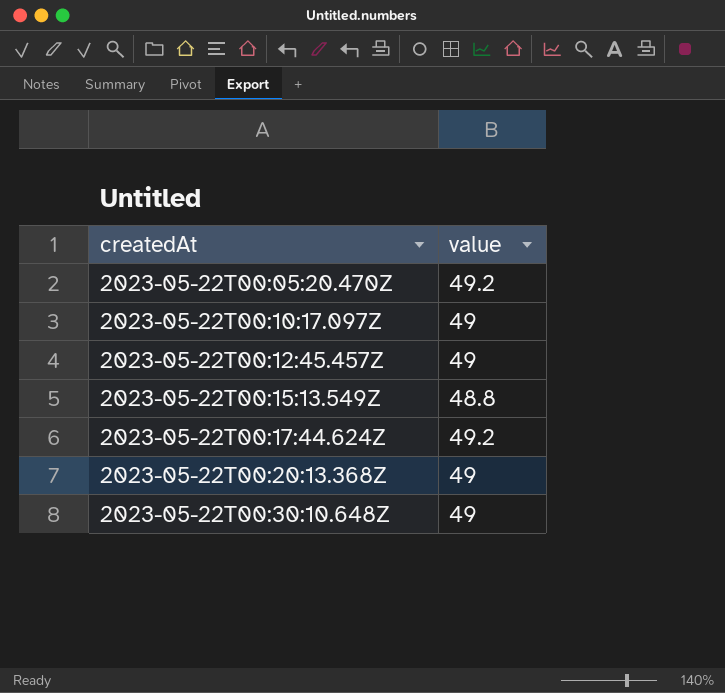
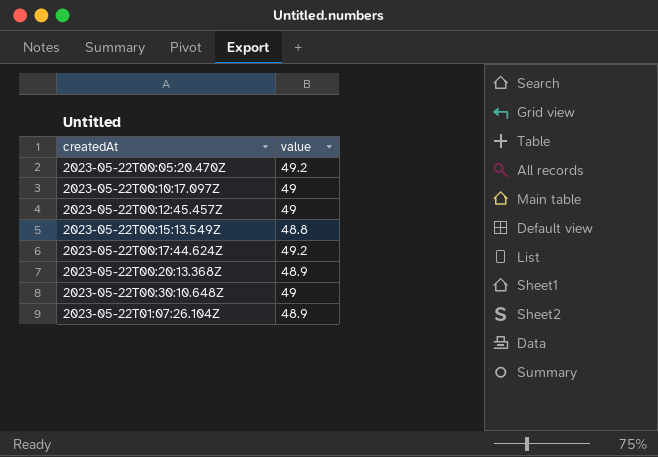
2023-05-22T00:20:13.368Z | value: 49 -> 48.9
row 2023-05-22T01:07:26.104Z: none -> 48.9

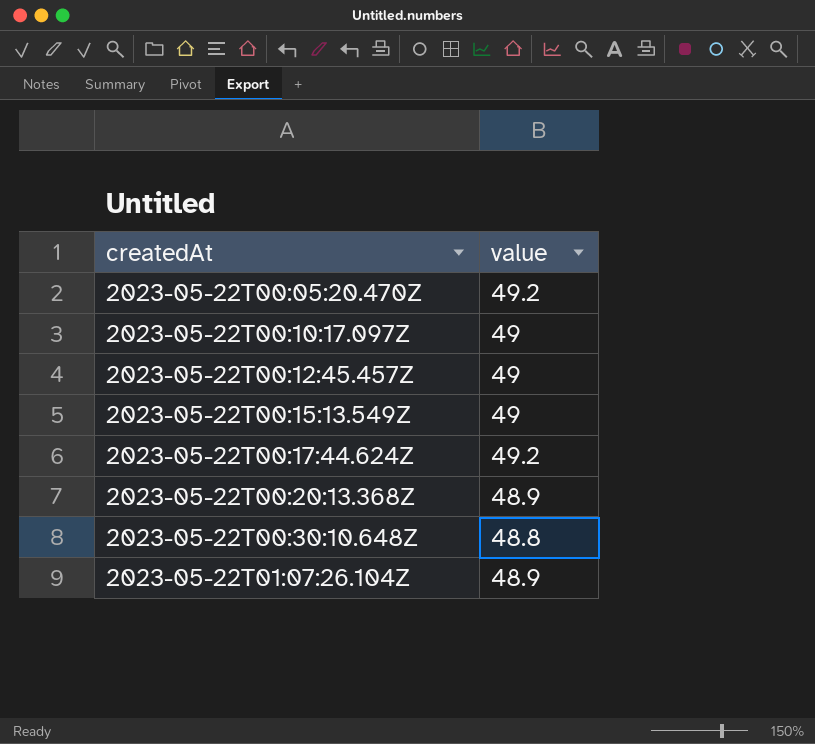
2023-05-22T00:15:13.549Z | value: 48.8 -> 49
2023-05-22T00:30:10.648Z | value: 49 -> 48.8

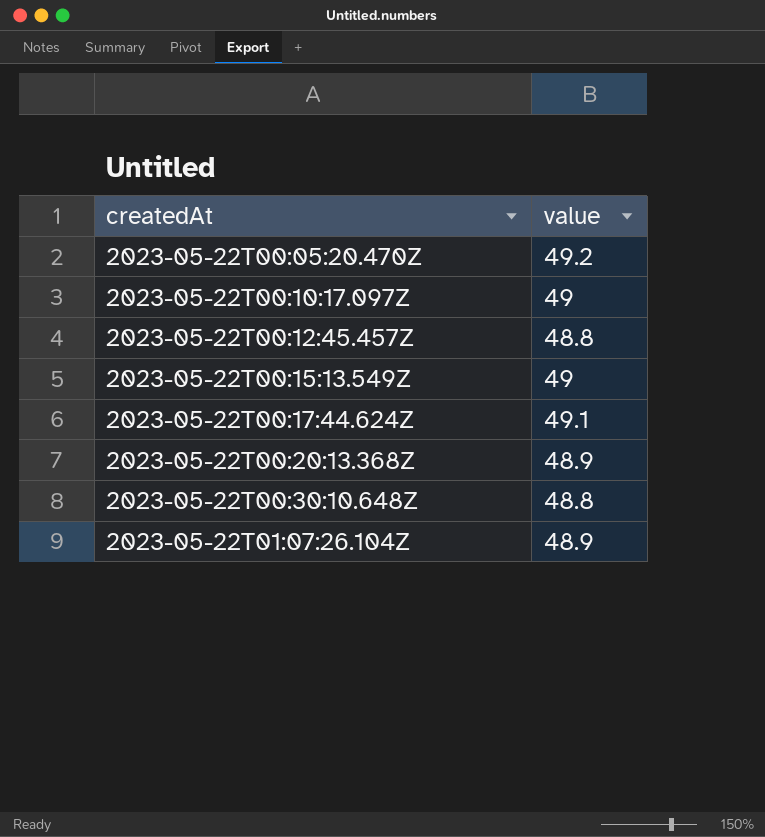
2023-05-22T00:12:45.457Z | value: 49 -> 48.8
2023-05-22T00:17:44.624Z | value: 49.2 -> 49.1

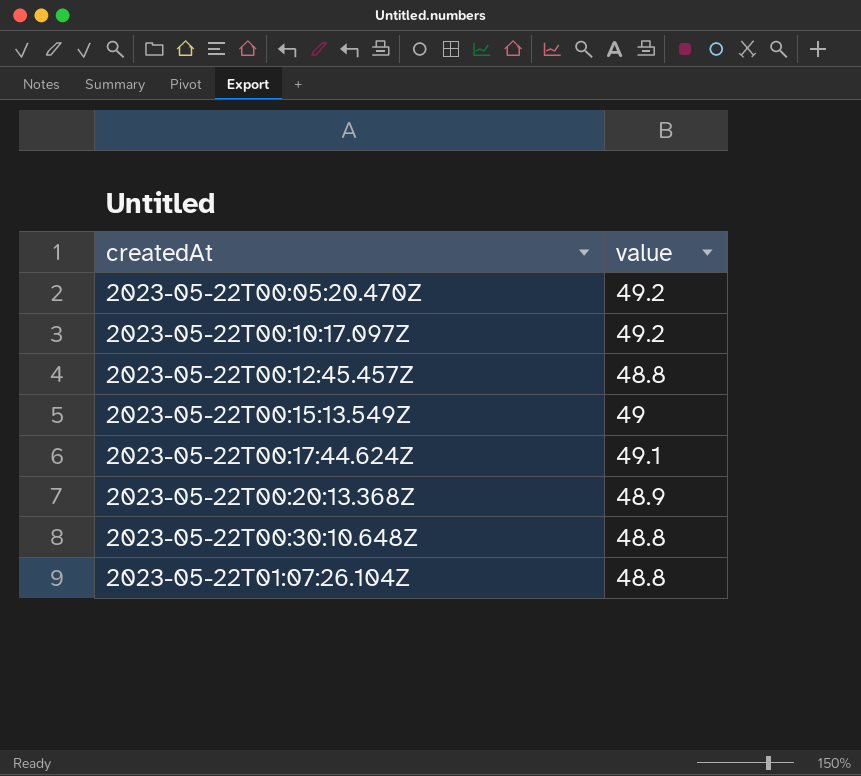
2023-05-22T00:10:17.097Z | value: 49 -> 49.2
2023-05-22T01:07:26.104Z | value: 48.9 -> 48.8

